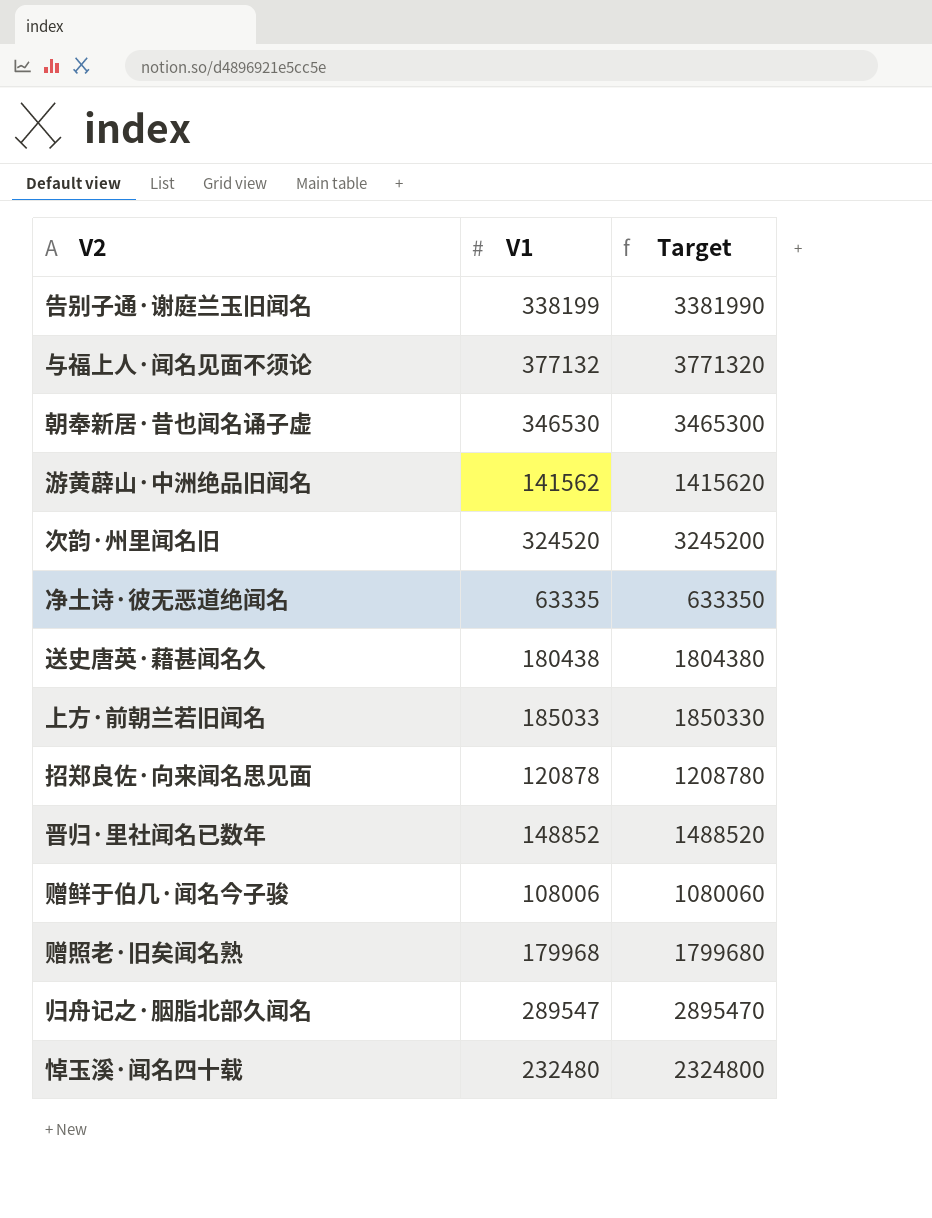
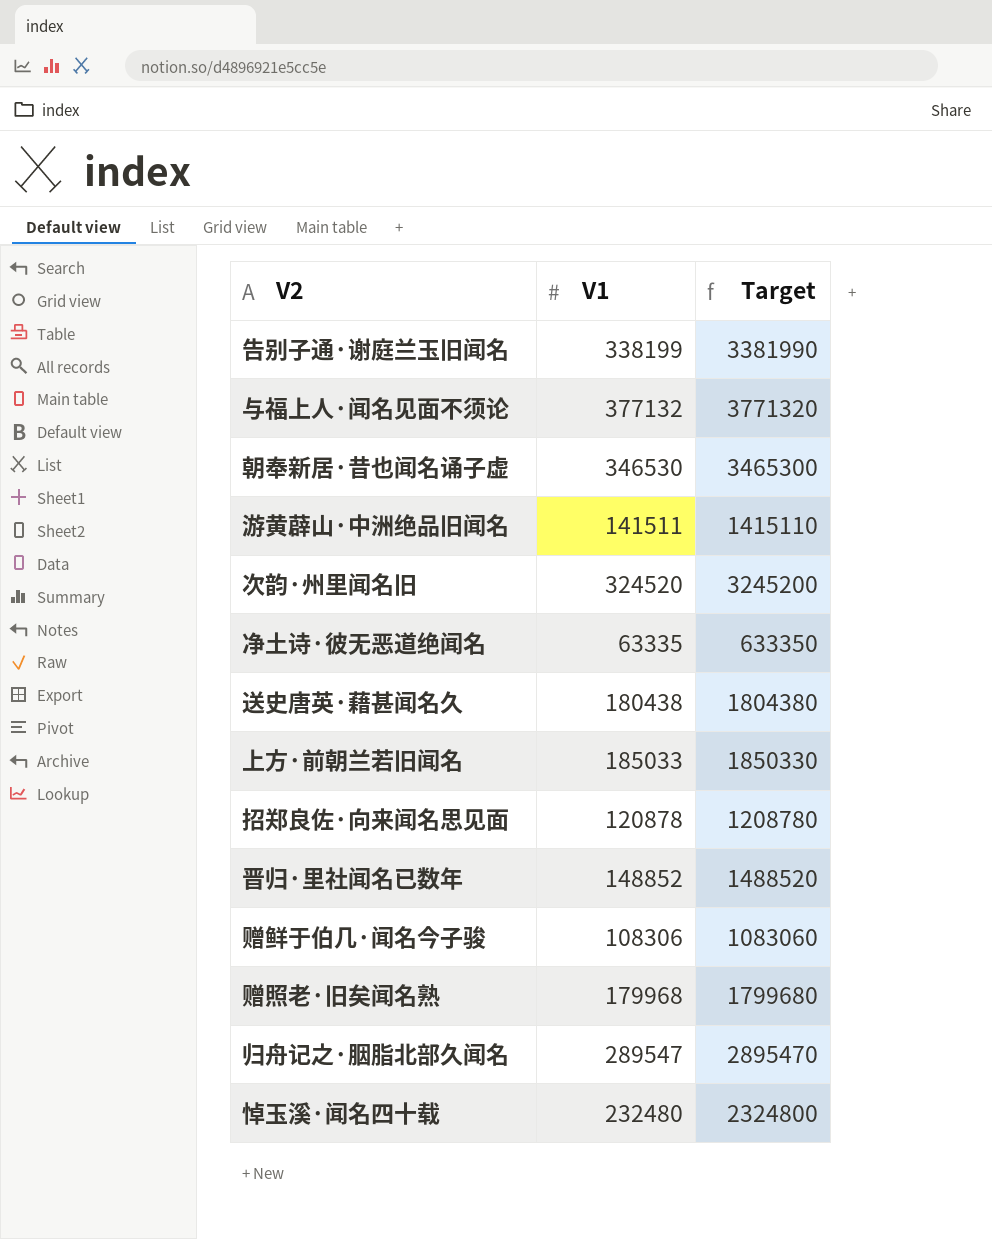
游黄薜山·中洲绝品旧闻名 | V1: 141562 -> 141511
游黄薜山·中洲绝品旧闻名 | Target: 1415620 -> 1415110
赠鲜于伯几·闻名今子骏 | V1: 108006 -> 108306
赠鲜于伯几·闻名今子骏 | Target: 1080060 -> 1083060

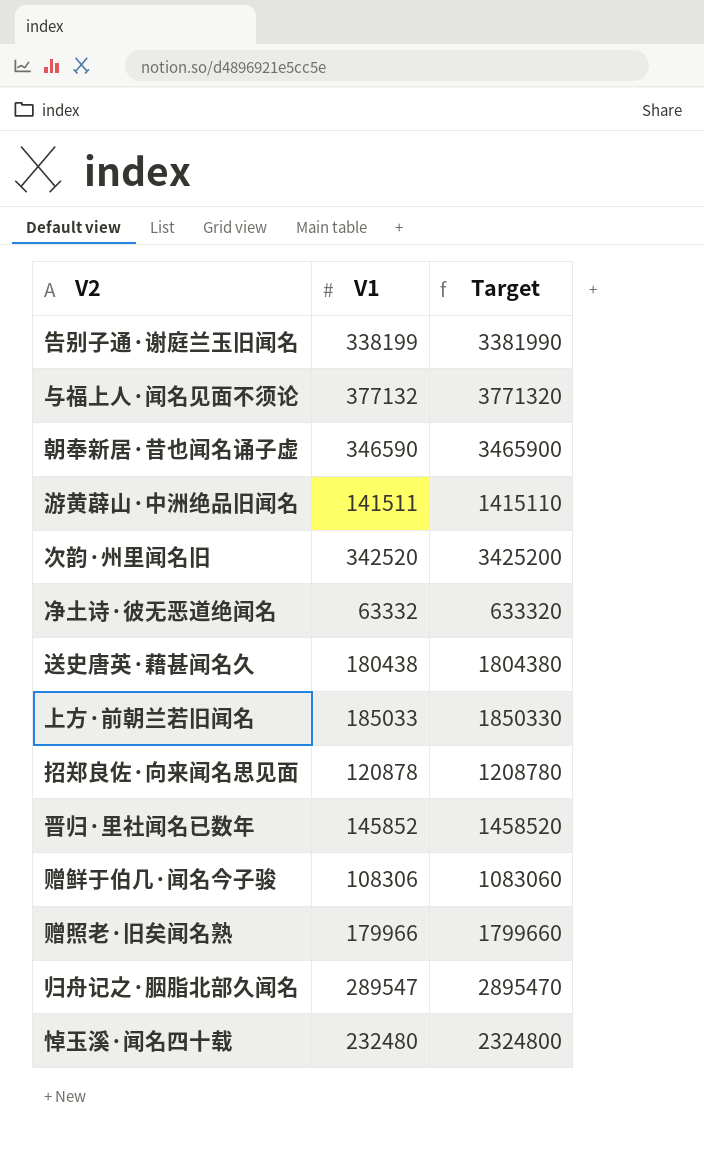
朝奉新居·昔也闻名诵子虚 | V1: 346530 -> 346590
朝奉新居·昔也闻名诵子虚 | Target: 3465300 -> 3465900
次韵·州里闻名旧 | V1: 324520 -> 342520
次韵·州里闻名旧 | Target: 3245200 -> 3425200
净土诗·彼无恶道绝闻名 | V1: 63335 -> 63332
净土诗·彼无恶道绝闻名 | Target: 633350 -> 633320
晋归·里社闻名已数年 | V1: 148852 -> 145852
晋归·里社闻名已数年 | Target: 1488520 -> 1458520
赠照老·旧矣闻名熟 | V1: 179968 -> 179966
赠照老·旧矣闻名熟 | Target: 1799680 -> 1799660

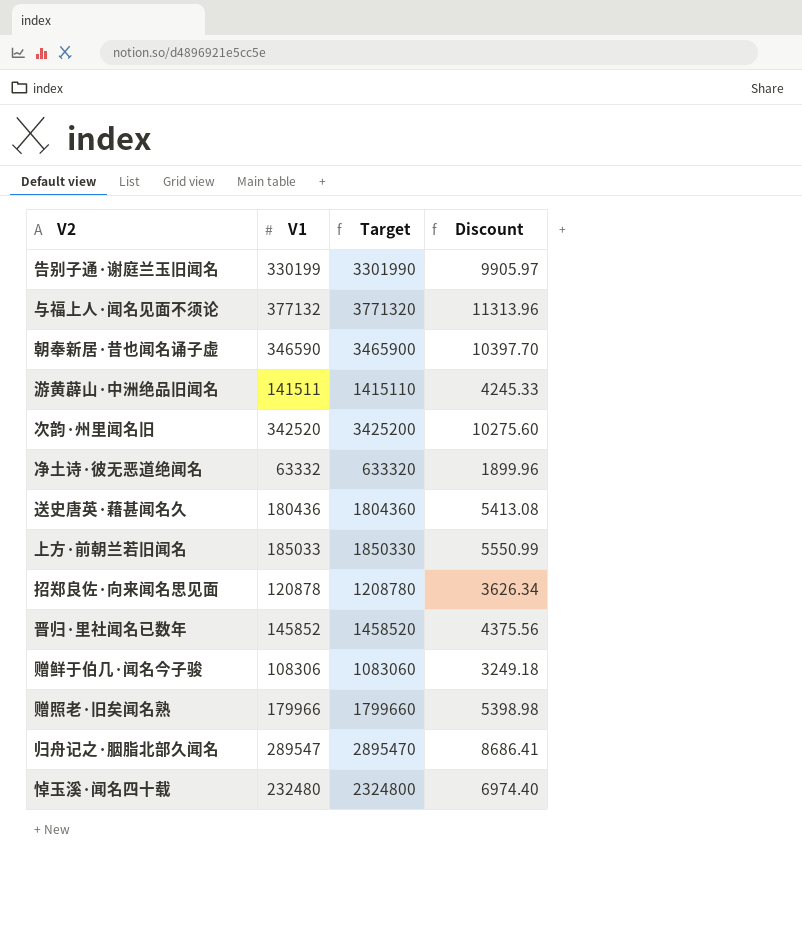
column Discount | formula: none -> [V1] * 0.03
告别子通·谢庭兰玉旧闻名 | V1: 338199 -> 330199
告别子通·谢庭兰玉旧闻名 | Target: 3381990 -> 3301990
送史唐英·藉甚闻名久 | V1: 180438 -> 180436
送史唐英·藉甚闻名久 | Target: 1804380 -> 1804360

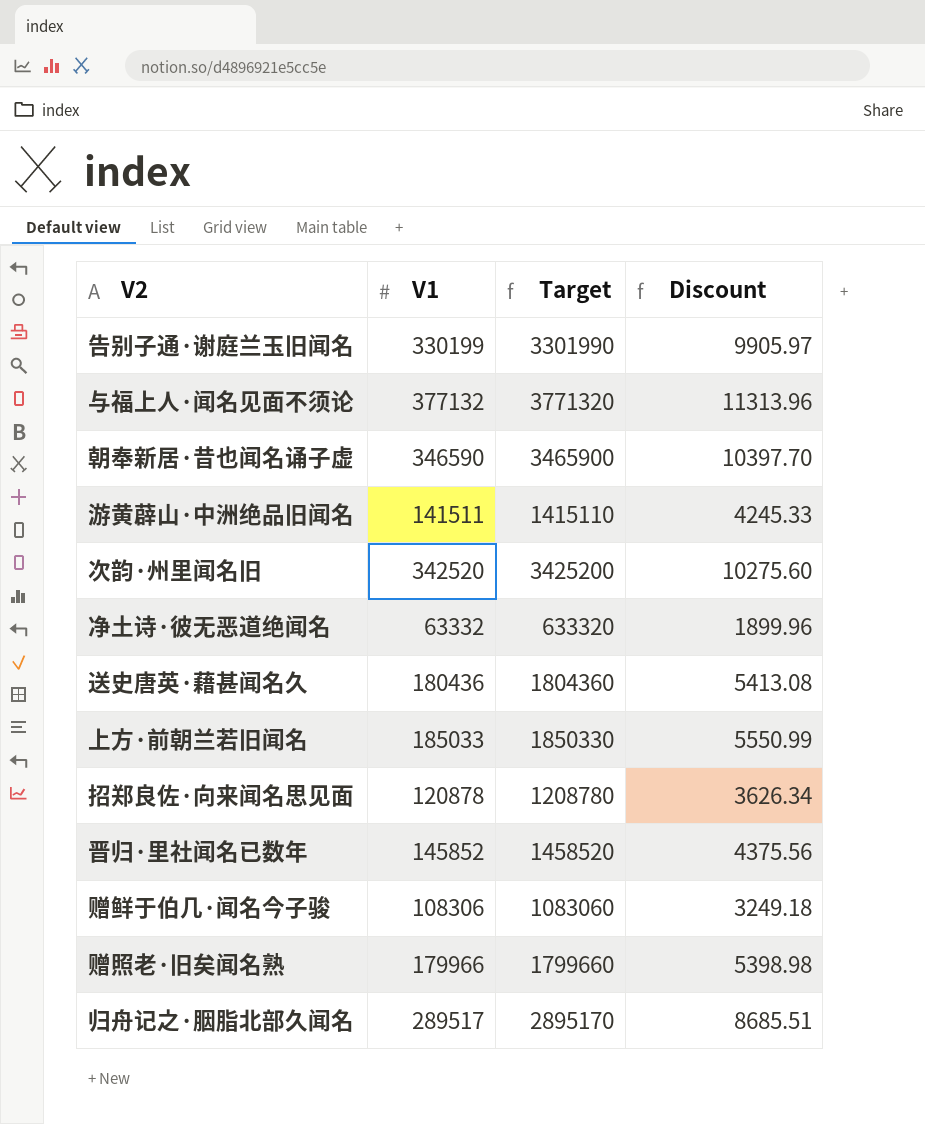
row 悼玉溪·闻名四十载: 232480 | 2324800 | 6974.40 -> none
归舟记之·胭脂北部久闻名 | V1: 289547 -> 289517
归舟记之·胭脂北部久闻名 | Target: 2895470 -> 2895170
归舟记之·胭脂北部久闻名 | Discount: 8686.41 -> 8685.51

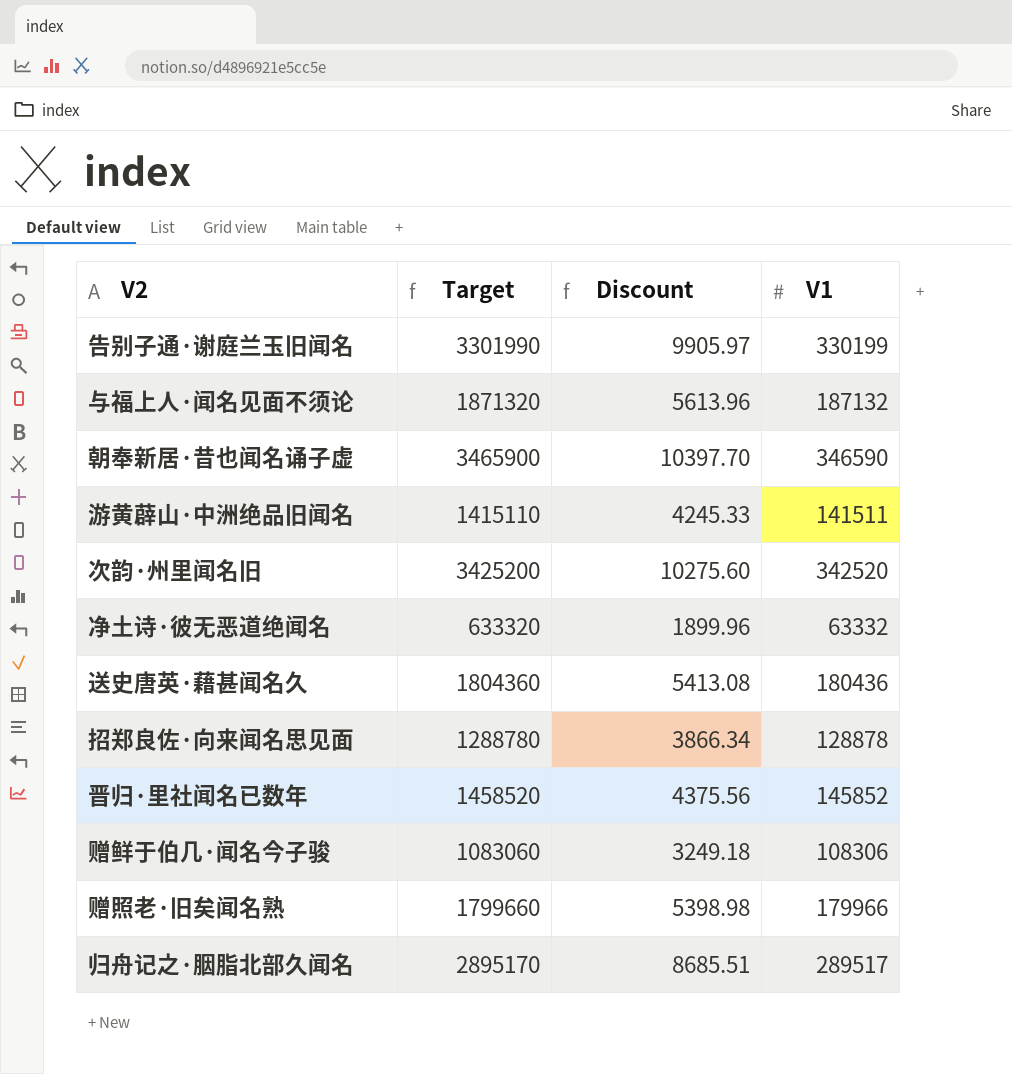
column V1 | position: 2 -> 4
row 上方·前朝兰若旧闻名: 185033 | 1850330 | 5550.99 -> none
与福上人·闻名见面不须论 | Target: 3771320 -> 1871320
与福上人·闻名见面不须论 | Discount: 11313.96 -> 5613.96
与福上人·闻名见面不须论 | V1: 377132 -> 187132
招郑良佐·向来闻名思见面 | Target: 1208780 -> 1288780
招郑良佐·向来闻名思见面 | Discount: 3626.34 -> 3866.34
招郑良佐·向来闻名思见面 | V1: 120878 -> 128878

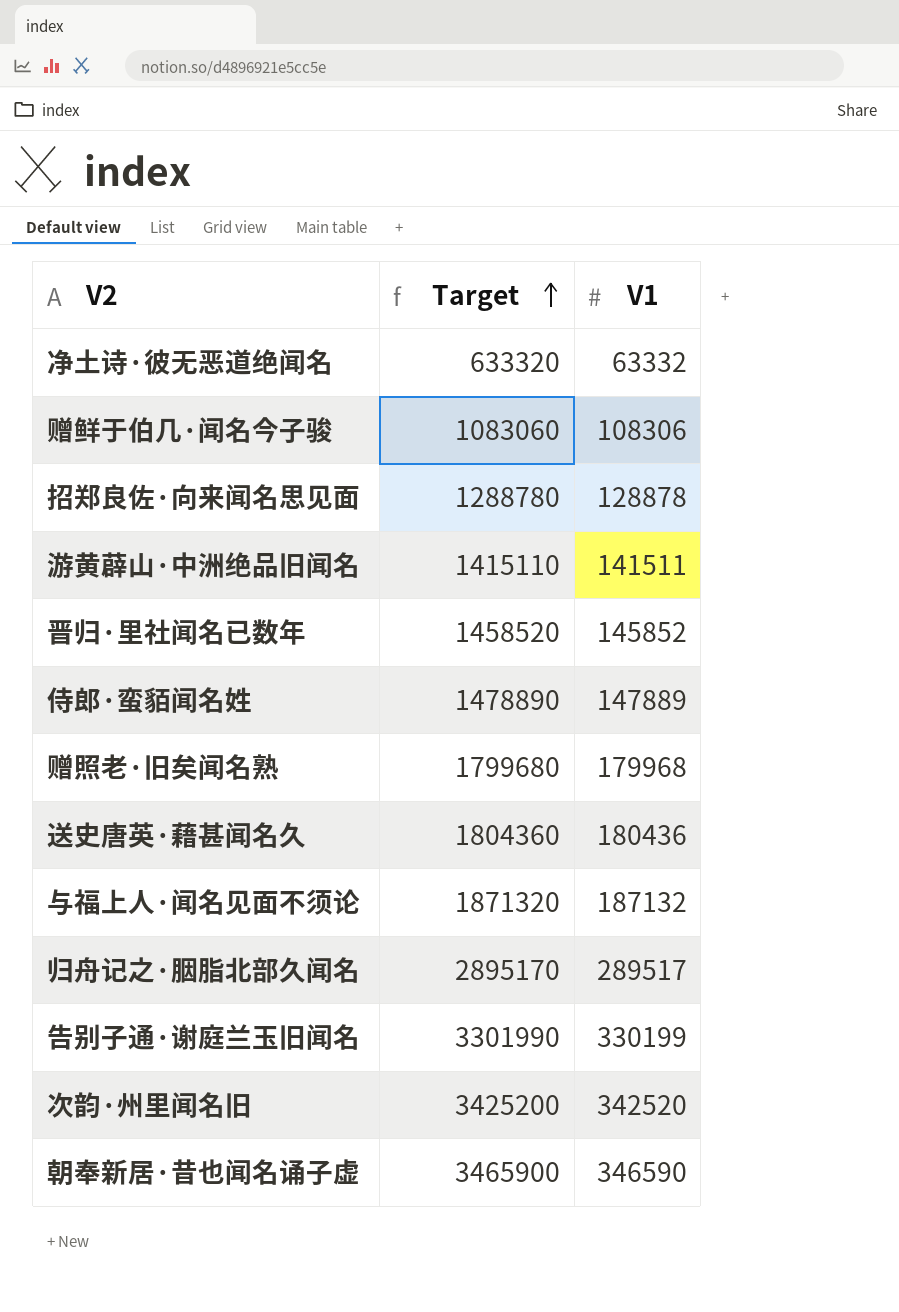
row order: none -> Target ascending
column Discount | formula: [V1] * 0.03 -> none
row 侍郎·蛮貊闻名姓: none -> 1478890 | 147889
赠照老·旧矣闻名熟 | Target: 1799660 -> 1799680
赠照老·旧矣闻名熟 | V1: 179966 -> 179968

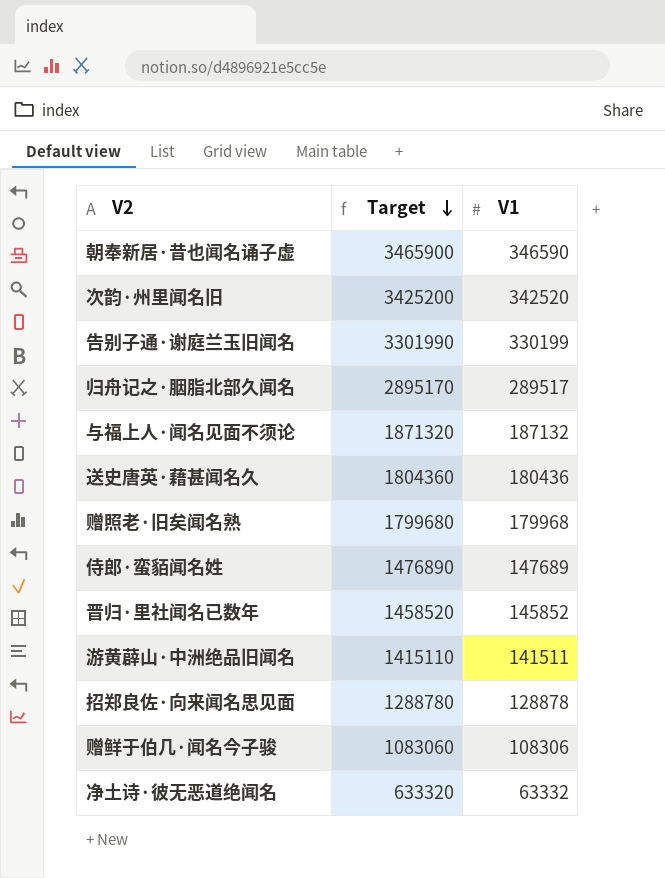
row order: Target ascending -> Target descending
侍郎·蛮貊闻名姓 | Target: 1478890 -> 1476890
侍郎·蛮貊闻名姓 | V1: 147889 -> 147689

